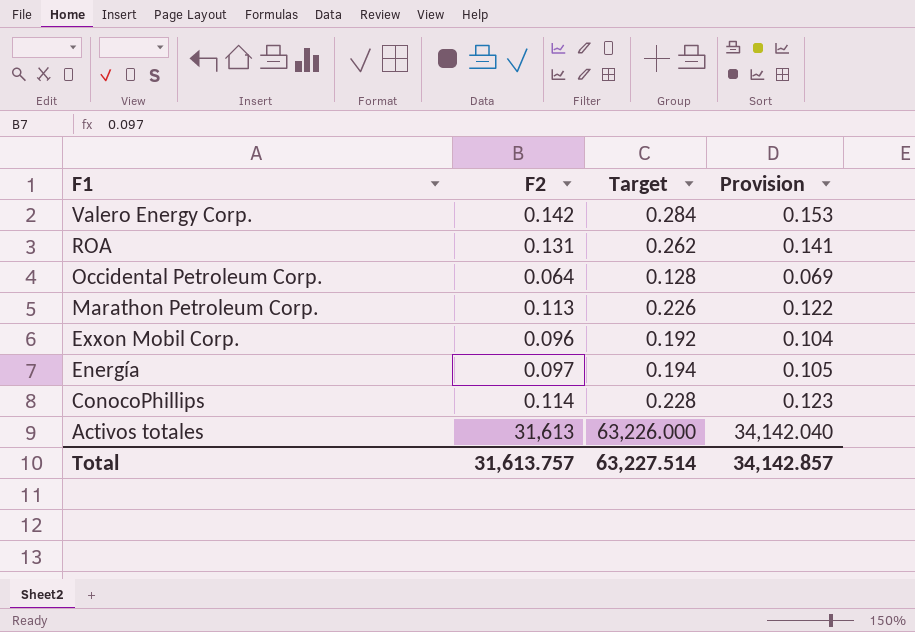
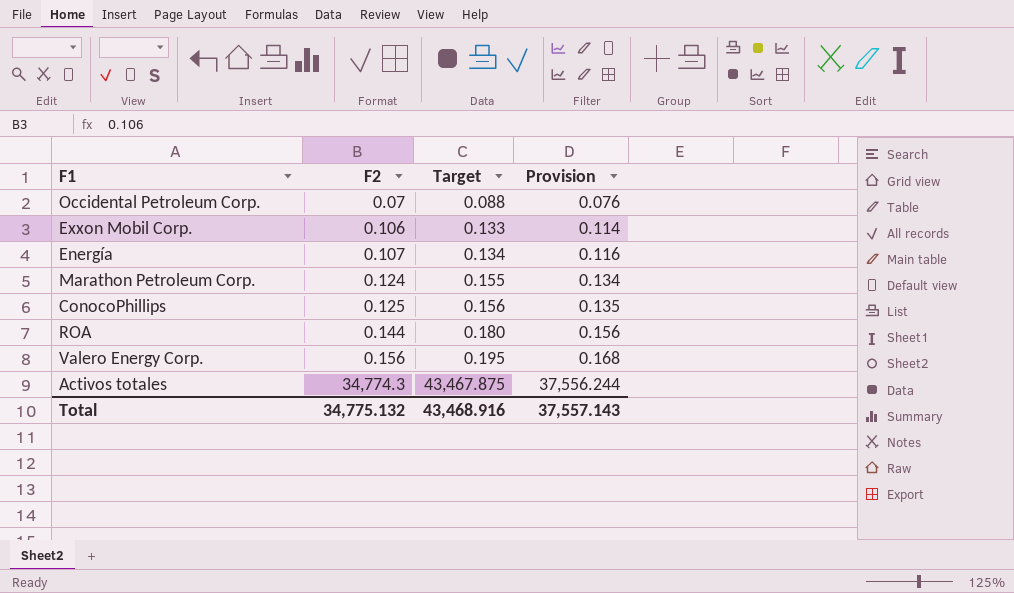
row order: F1 descending -> F2 ascending
column Target | formula: [F2] * 2 -> [F2] * 1.25
Occidental Petroleum Corp. | F2: 0.064 -> 0.07
Occidental Petroleum Corp. | Provision: 0.069 -> 0.076
Exxon Mobil Corp. | F2: 0.096 -> 0.106
Exxon Mobil Corp. | Provision: 0.104 -> 0.114
Energía | F2: 0.097 -> 0.107
Energía | Provision: 0.105 -> 0.116
Marathon Petroleum Corp. | F2: 0.113 -> 0.124
Marathon Petroleum Corp. | Provision: 0.122 -> 0.134
ConocoPhillips | F2: 0.114 -> 0.125
ConocoPhillips | Provision: 0.123 -> 0.135
ROA | F2: 0.131 -> 0.144
ROA | Provision: 0.141 -> 0.156
Valero Energy Corp. | F2: 0.142 -> 0.156
Valero Energy Corp. | Provision: 0.153 -> 0.168
Activos totales | F2: 31,613 -> 34,774.3
Activos totales | Provision: 34,142.040 -> 37,556.244
Total | F2: 31,613.757 -> 34,775.132
Total | Target: 63,227.514 -> 43,468.916
Total | Provision: 34,142.857 -> 37,557.143

